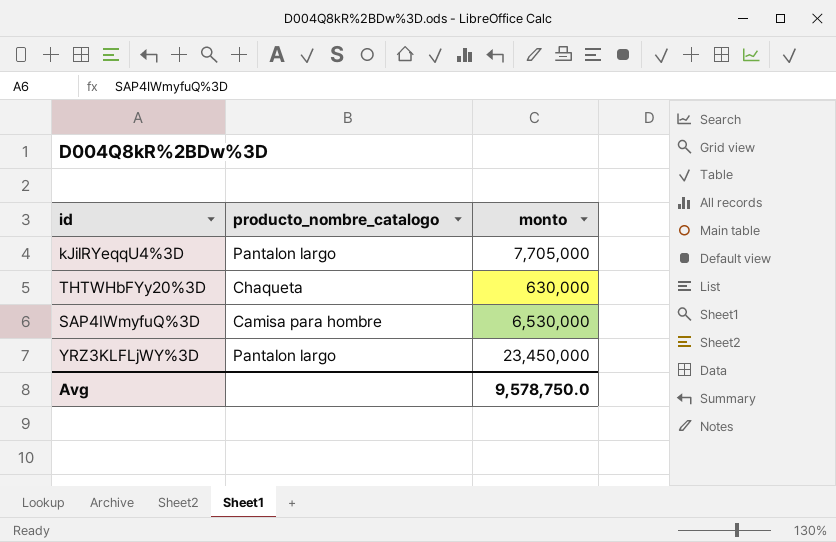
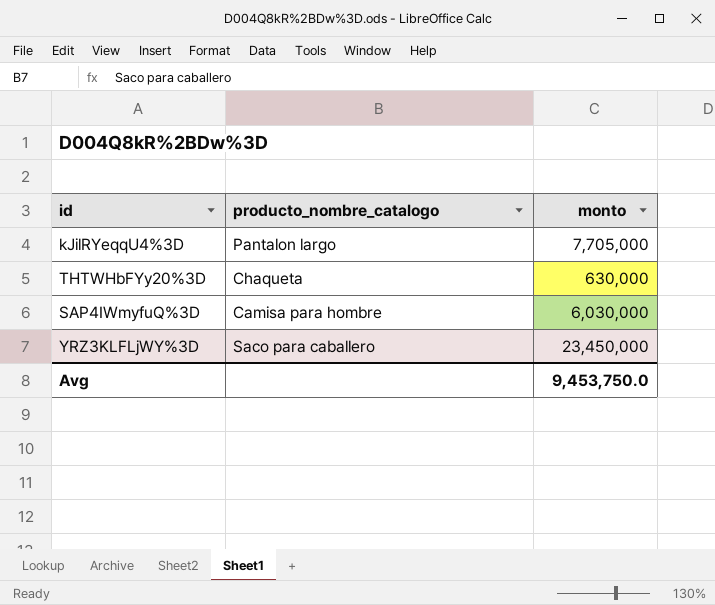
SAP4IWmyfuQ%3D | monto: 6,530,000 -> 6,030,000
YRZ3KLFLjWY%3D | producto_nombre_catalogo: Pantalon largo -> Saco para caballero
Avg | monto: 9,578,750.0 -> 9,453,750.0

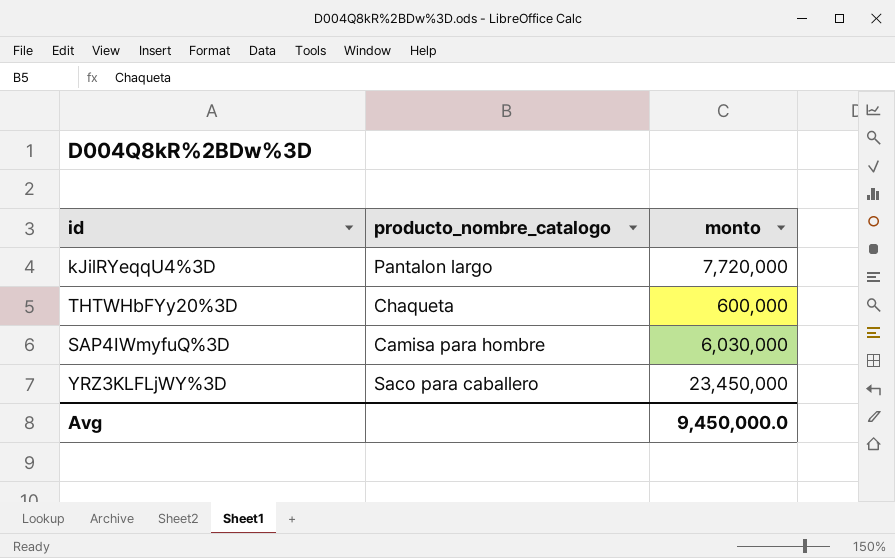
kJilRYeqqU4%3D | monto: 7,705,000 -> 7,720,000
THTWHbFYy20%3D | monto: 630,000 -> 600,000
Avg | monto: 9,453,750.0 -> 9,450,000.0

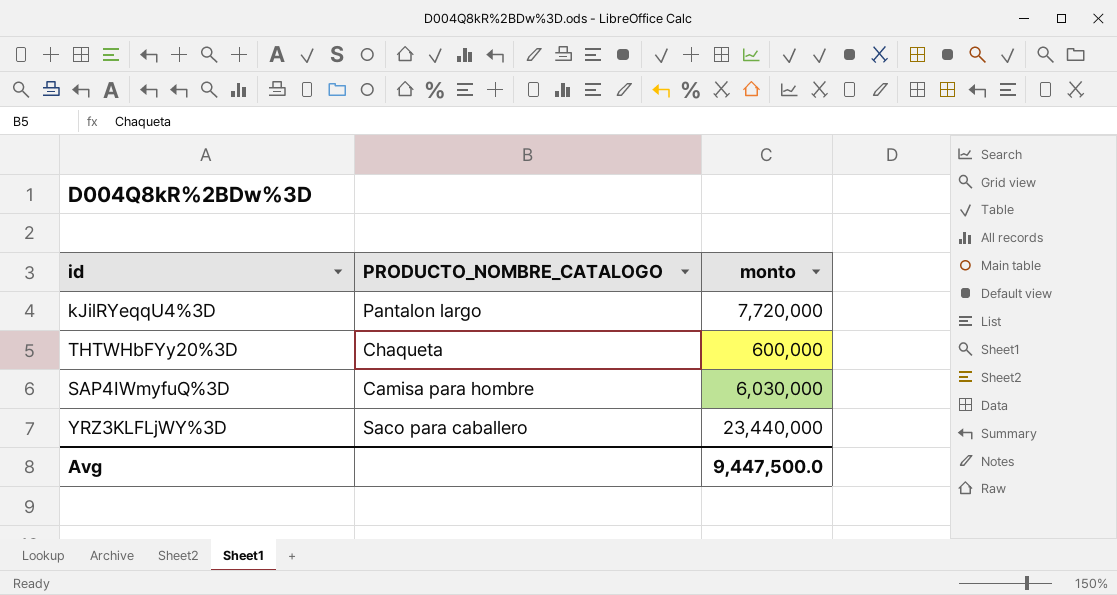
column name: producto_nombre_catalogo -> PRODUCTO_NOMBRE_CATALOGO
YRZ3KLFLjWY%3D | monto: 23,450,000 -> 23,440,000
Avg | monto: 9,450,000.0 -> 9,447,500.0

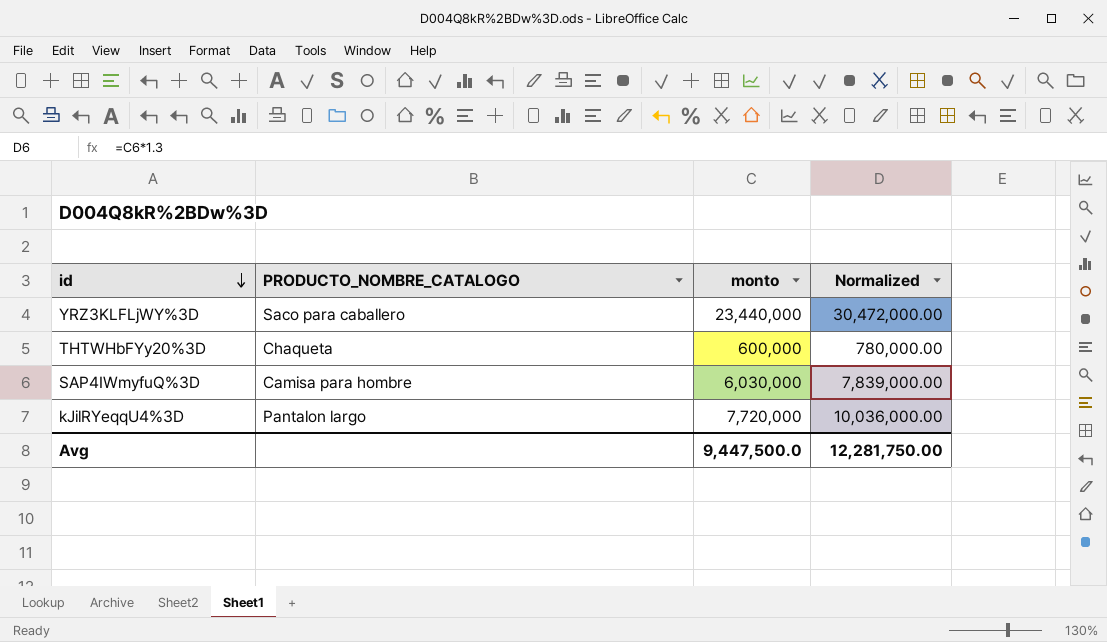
row order: none -> id descending
column Normalized | formula: none -> [monto] * 1.3

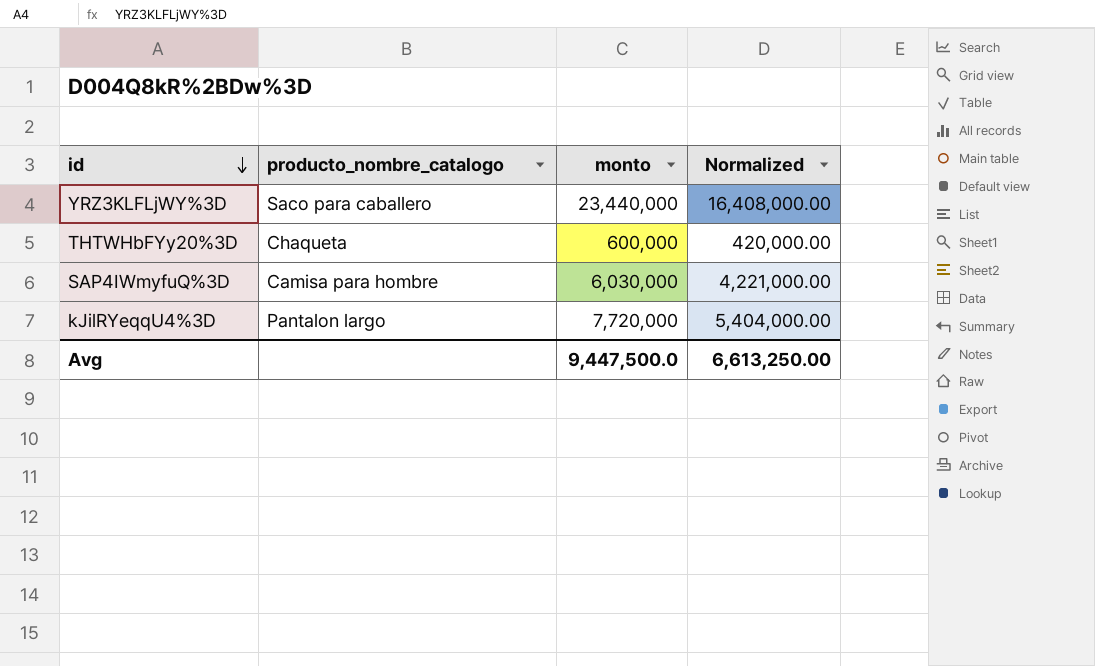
column name: PRODUCTO_NOMBRE_CATALOGO -> producto_nombre_catalogo
column Normalized | formula: [monto] * 1.3 -> [monto] * 0.7
Avg | Normalized: 12,281,750.00 -> 6,613,250.00

